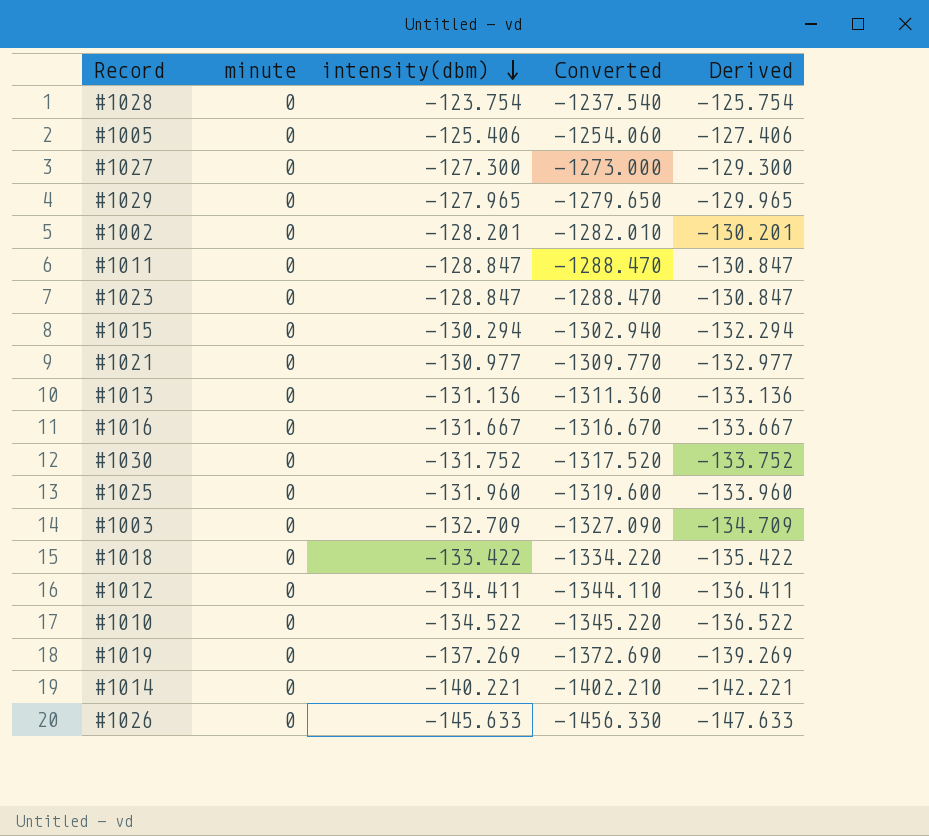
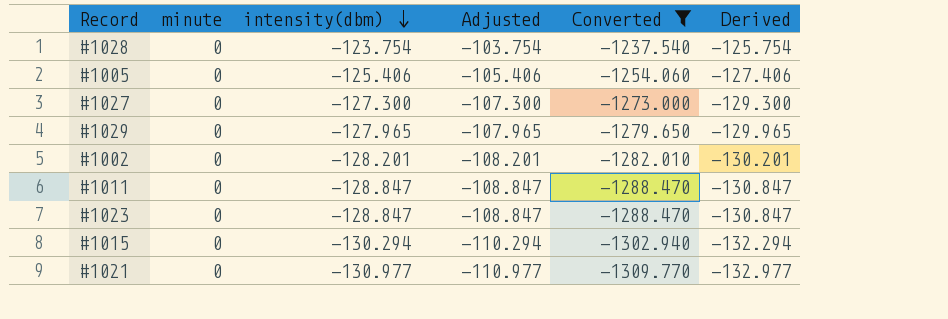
filter: none -> Converted >= -1309.770
column Adjusted | formula: none -> [intensity(dbm)] + 20

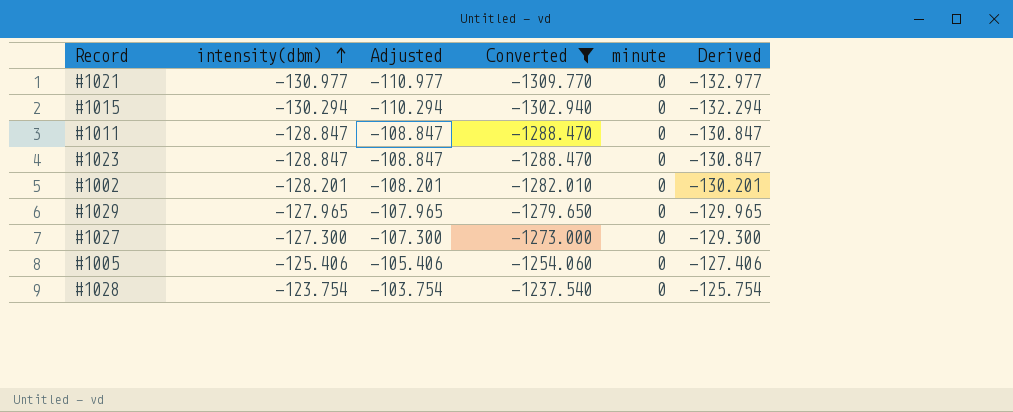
row order: intensity(dbm) descending -> intensity(dbm) ascending
column minute | position: 2 -> 5

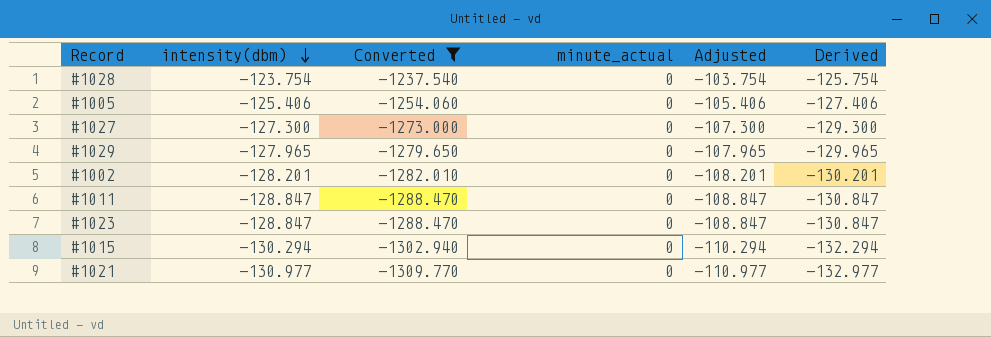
row order: intensity(dbm) ascending -> intensity(dbm) descending
column name: minute -> minute_actual
column Adjusted | position: 3 -> 5

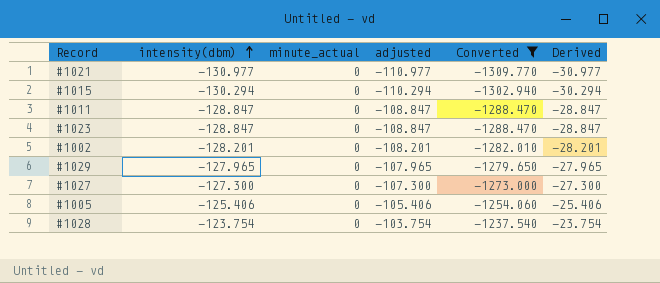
row order: intensity(dbm) descending -> intensity(dbm) ascending
column name: Adjusted -> adjusted
column Converted | position: 3 -> 5
column Derived | formula: [intensity(dbm)] - 2 -> [intensity(dbm)] + 100

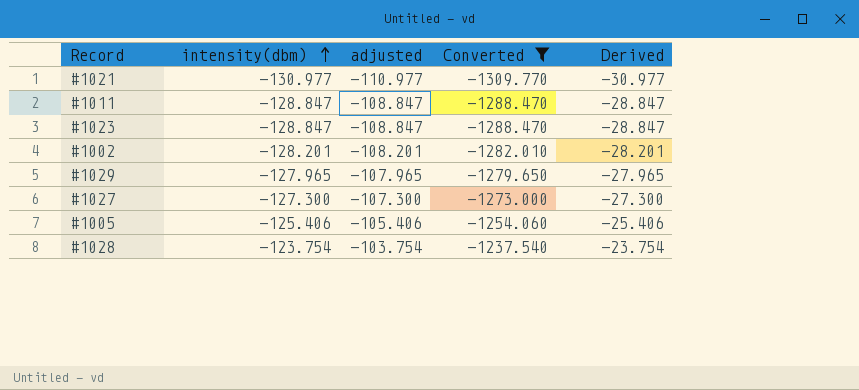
column minute_actual | position: 3 -> none
row #1015: -130.294 | 0 | -110.294 | -1302.940 | -30.294 -> none

